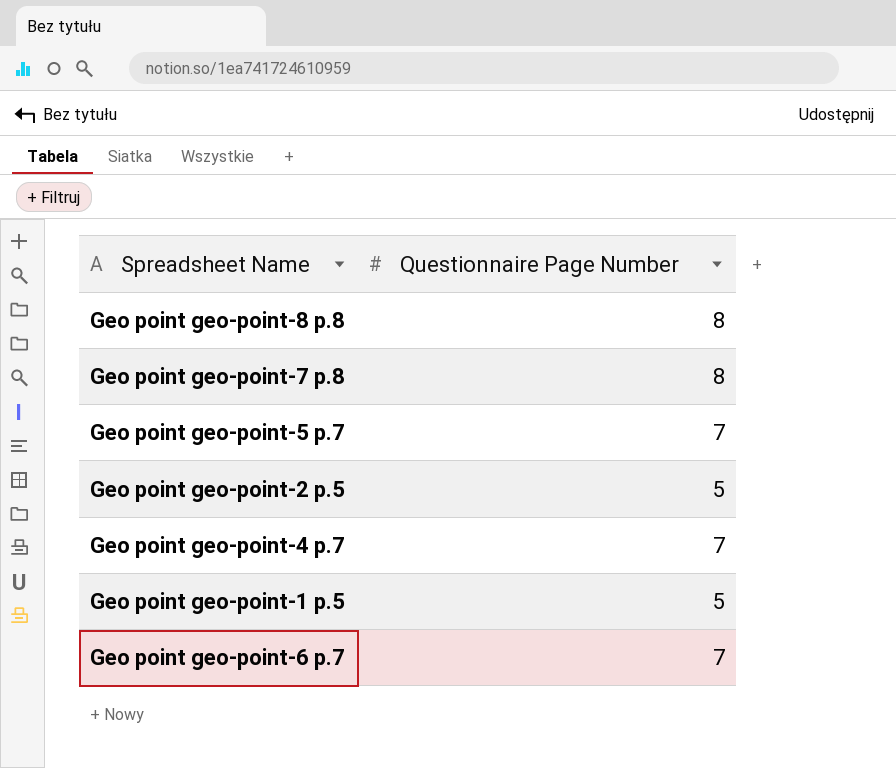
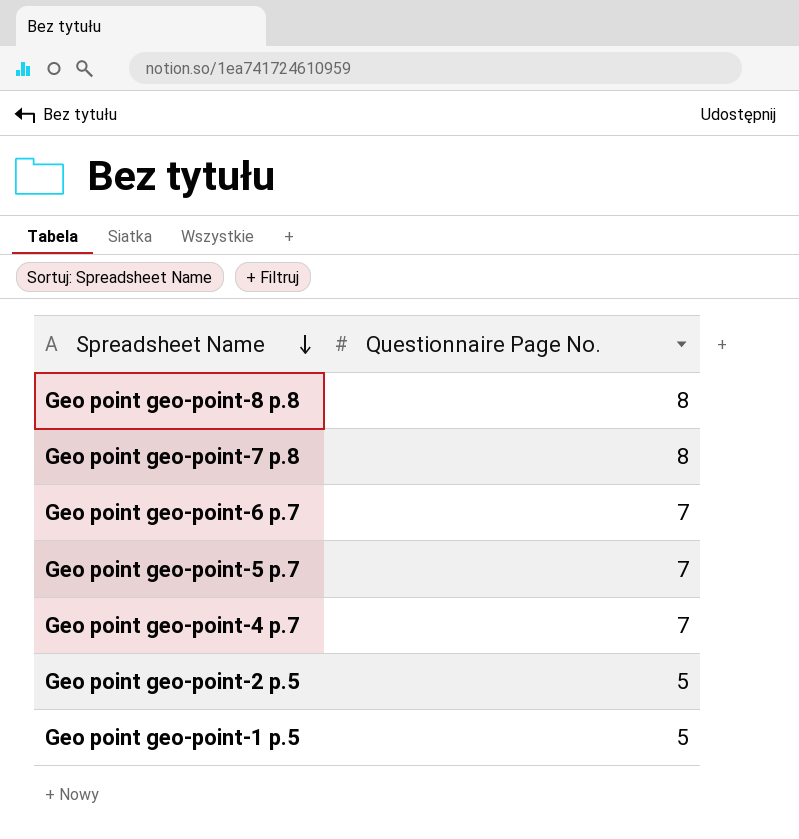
row order: none -> Spreadsheet Name descending
column name: Questionnaire Page Number -> Questionnaire Page No.

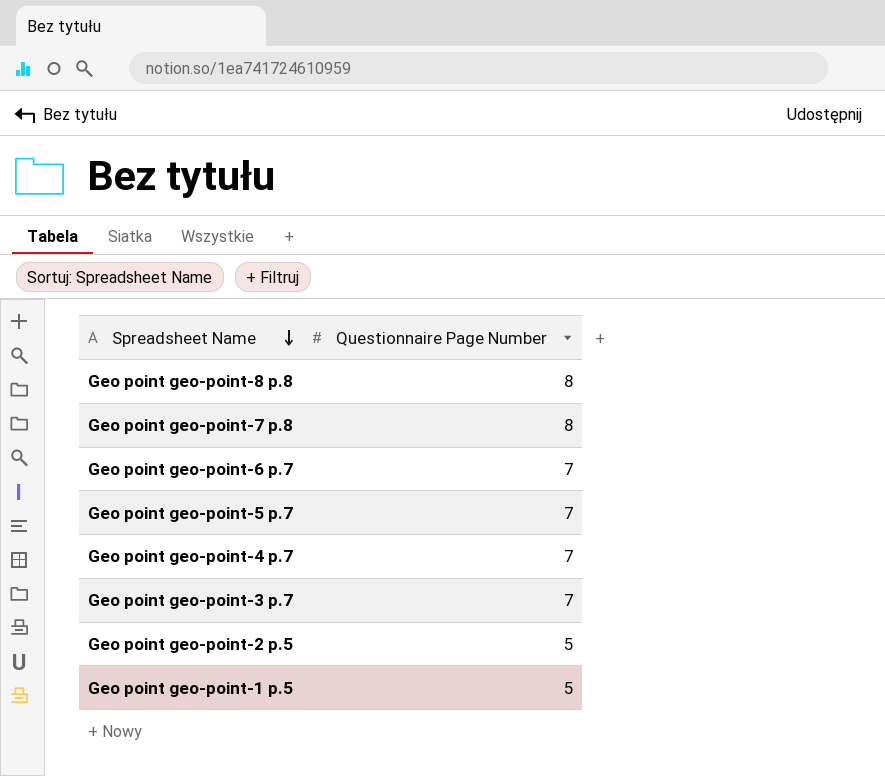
column name: Questionnaire Page No. -> Questionnaire Page Number
row Geo point geo-point-3 p.7: none -> 7

